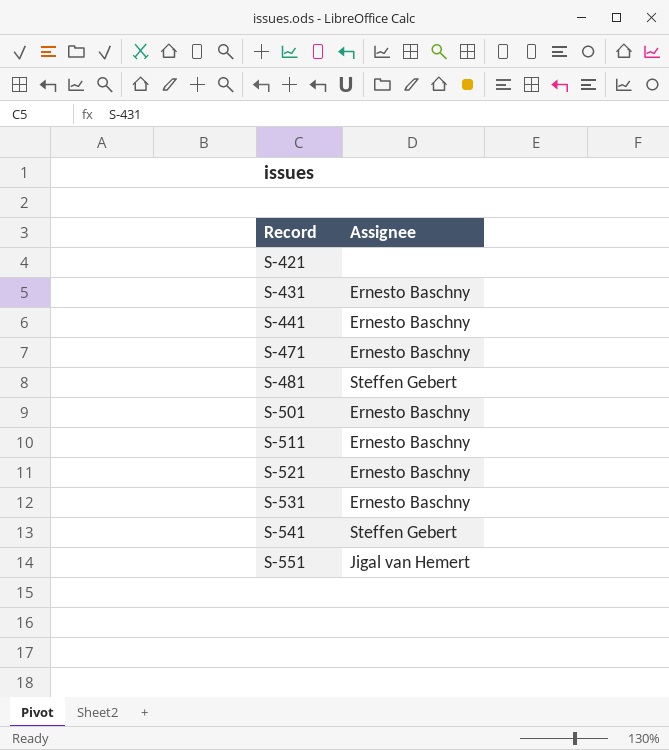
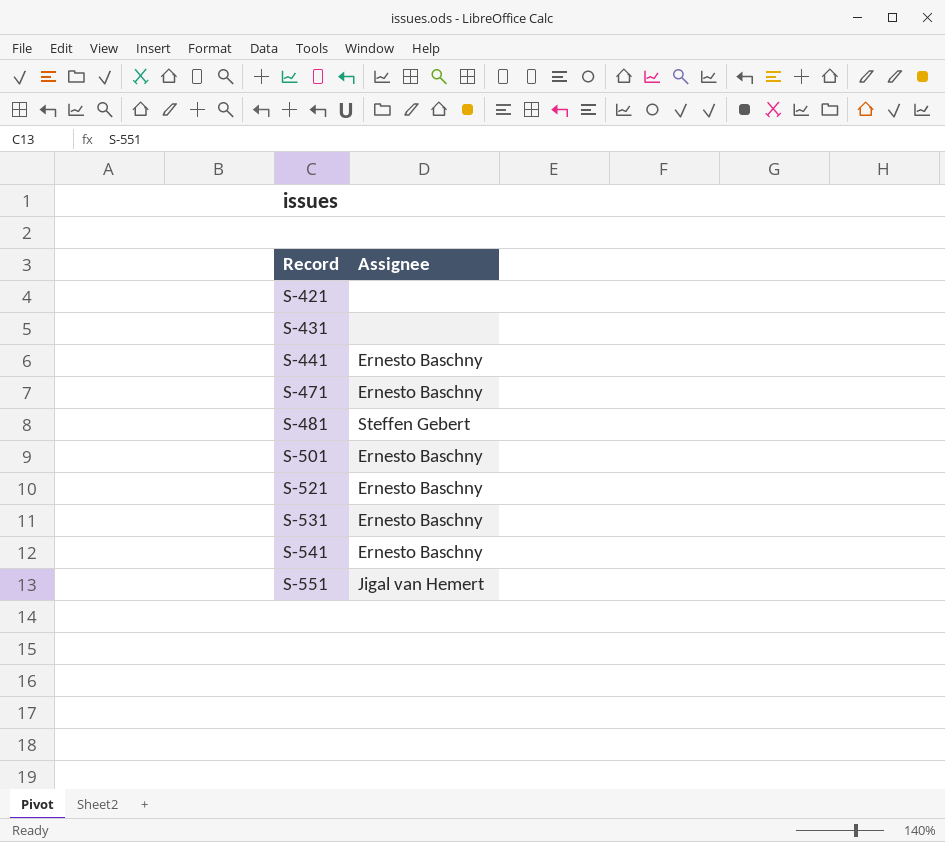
row S-511: Ernesto Baschny -> none
S-431 | Assignee: Ernesto Baschny -> none
S-541 | Assignee: Steffen Gebert -> Ernesto Baschny

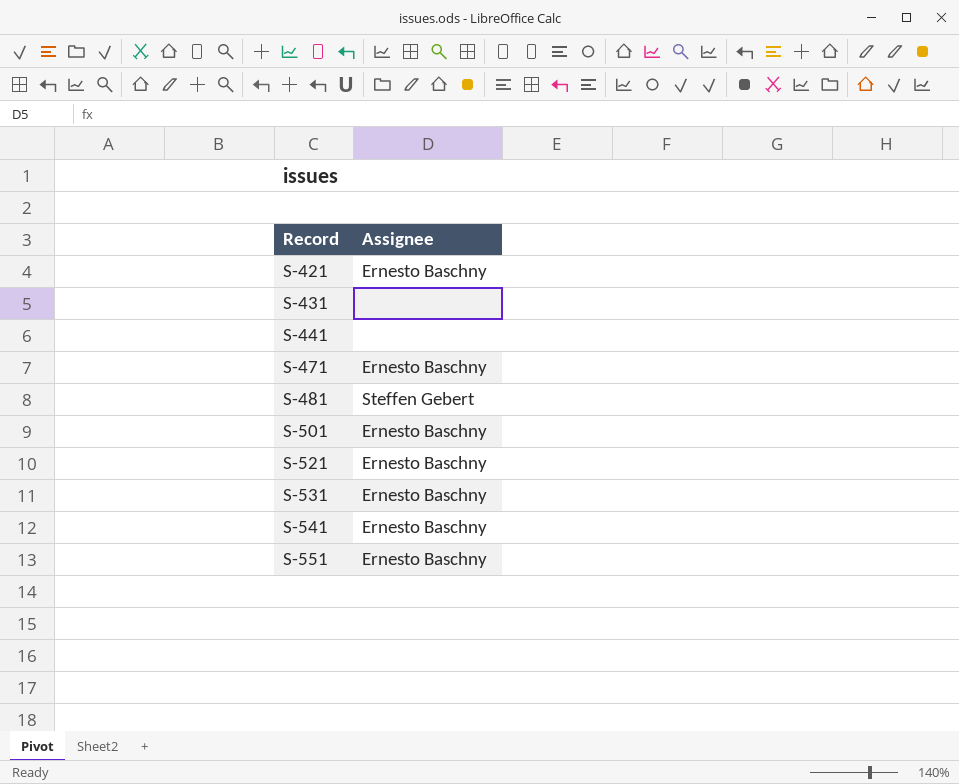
S-421 | Assignee: none -> Ernesto Baschny
S-441 | Assignee: Ernesto Baschny -> none
S-551 | Assignee: Jigal van Hemert -> Ernesto Baschny

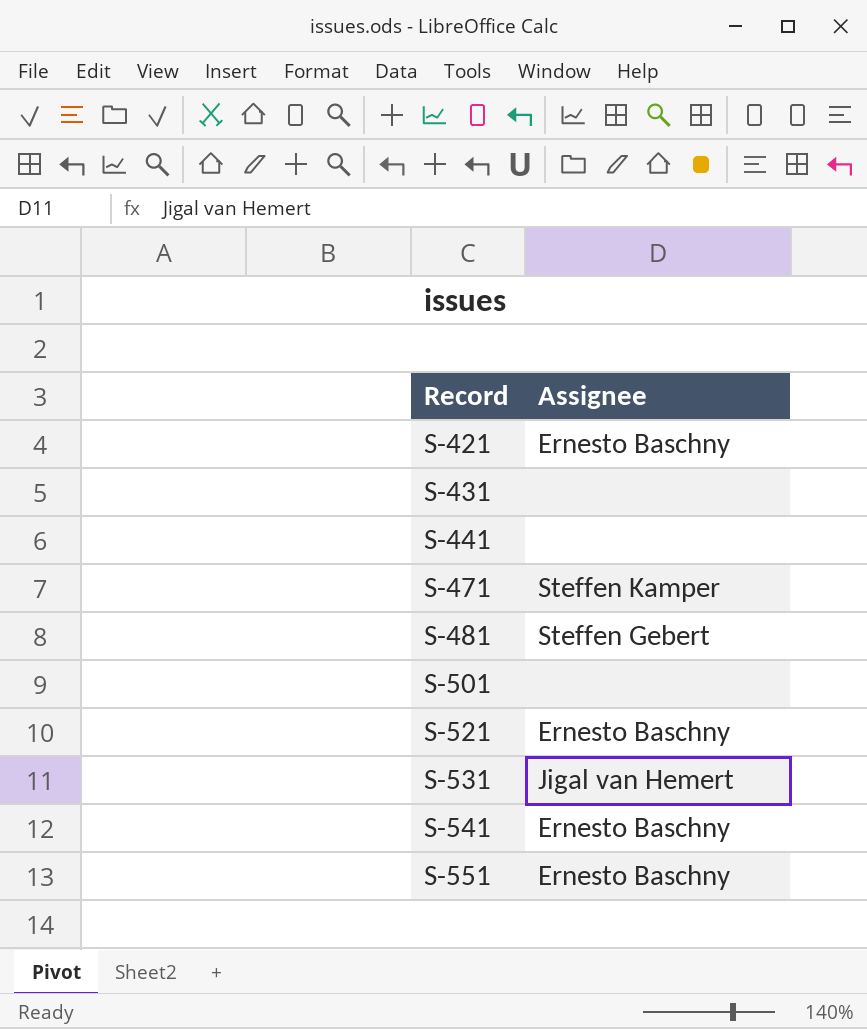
S-471 | Assignee: Ernesto Baschny -> Steffen Kamper
S-501 | Assignee: Ernesto Baschny -> none
S-531 | Assignee: Ernesto Baschny -> Jigal van Hemert

